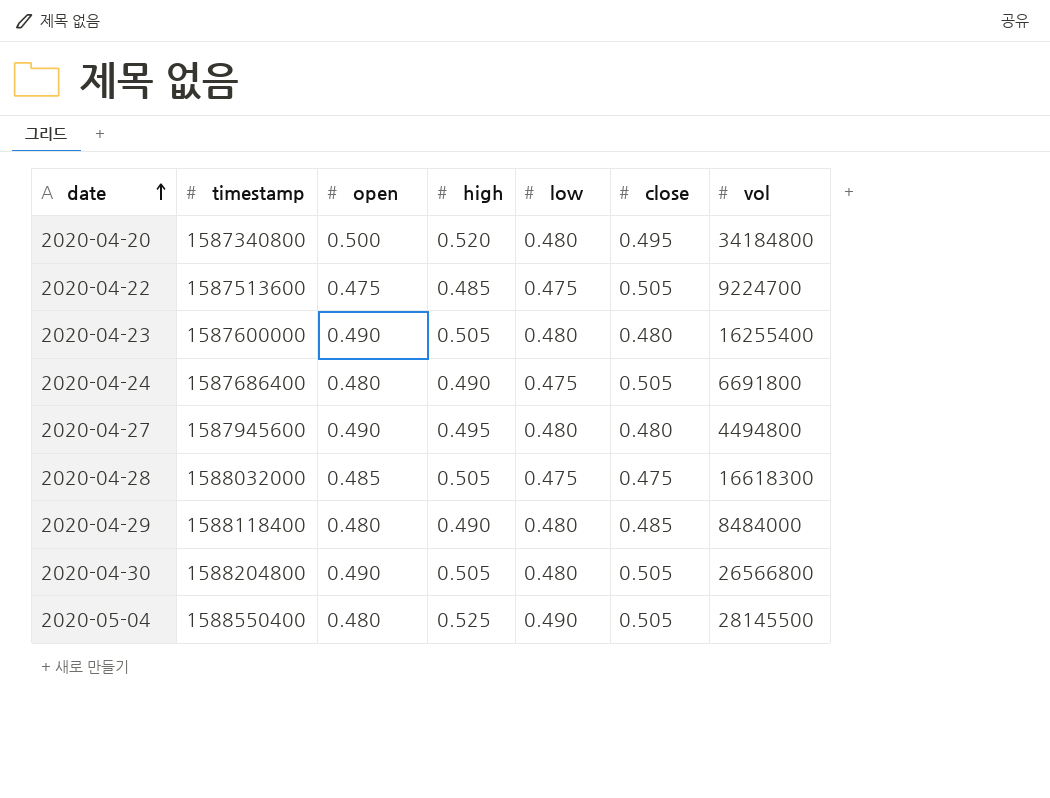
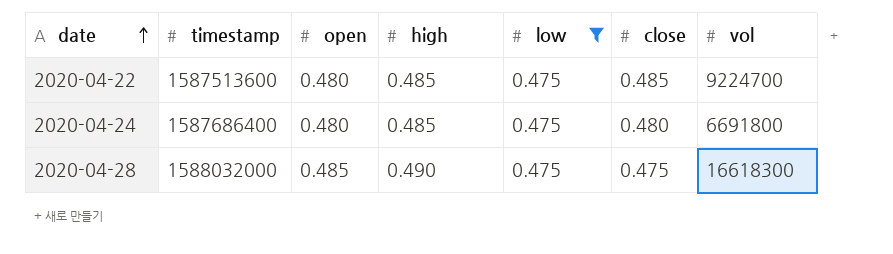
filter: none -> low = 0.475
2020-04-22 | open: 0.475 -> 0.480
2020-04-22 | close: 0.505 -> 0.485
2020-04-24 | high: 0.490 -> 0.485
2020-04-24 | close: 0.505 -> 0.480
2020-04-28 | high: 0.505 -> 0.490

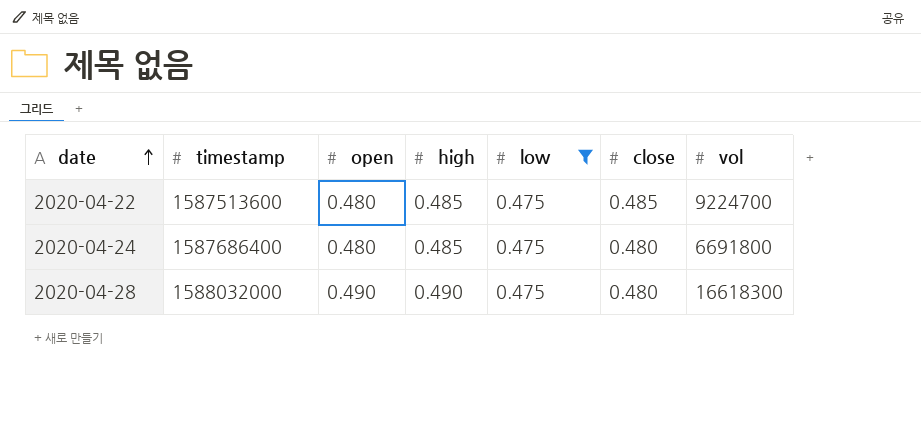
2020-04-28 | open: 0.485 -> 0.490
2020-04-28 | close: 0.475 -> 0.480

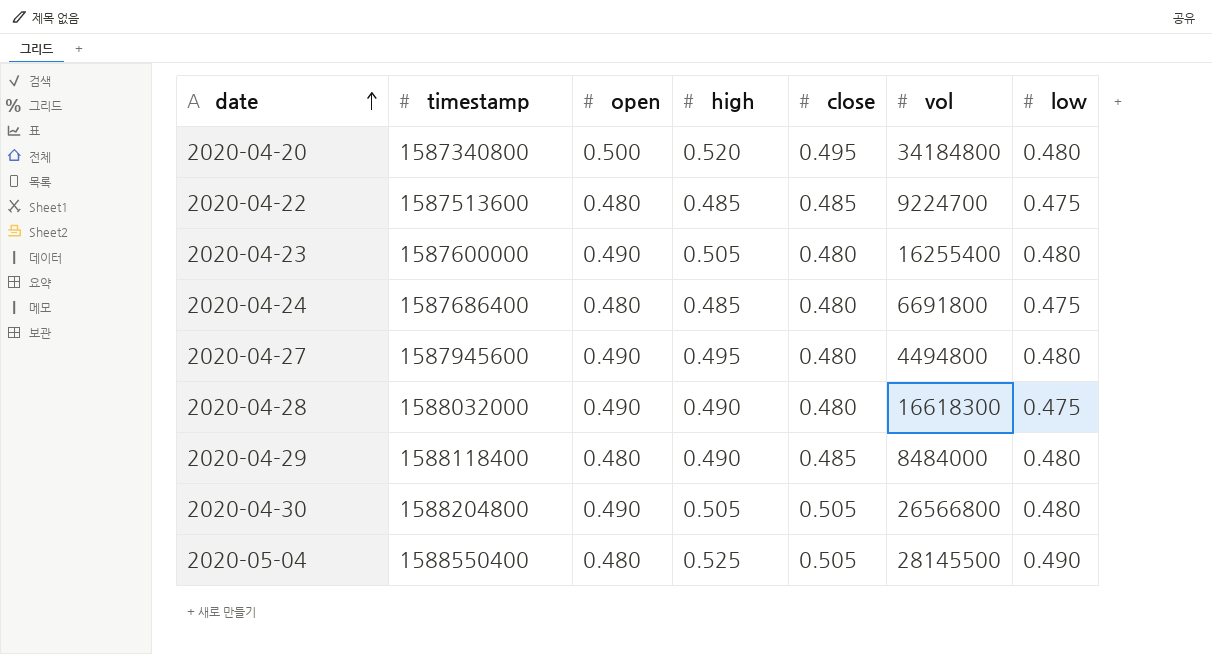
filter: low = 0.475 -> none
column low | position: 5 -> 7

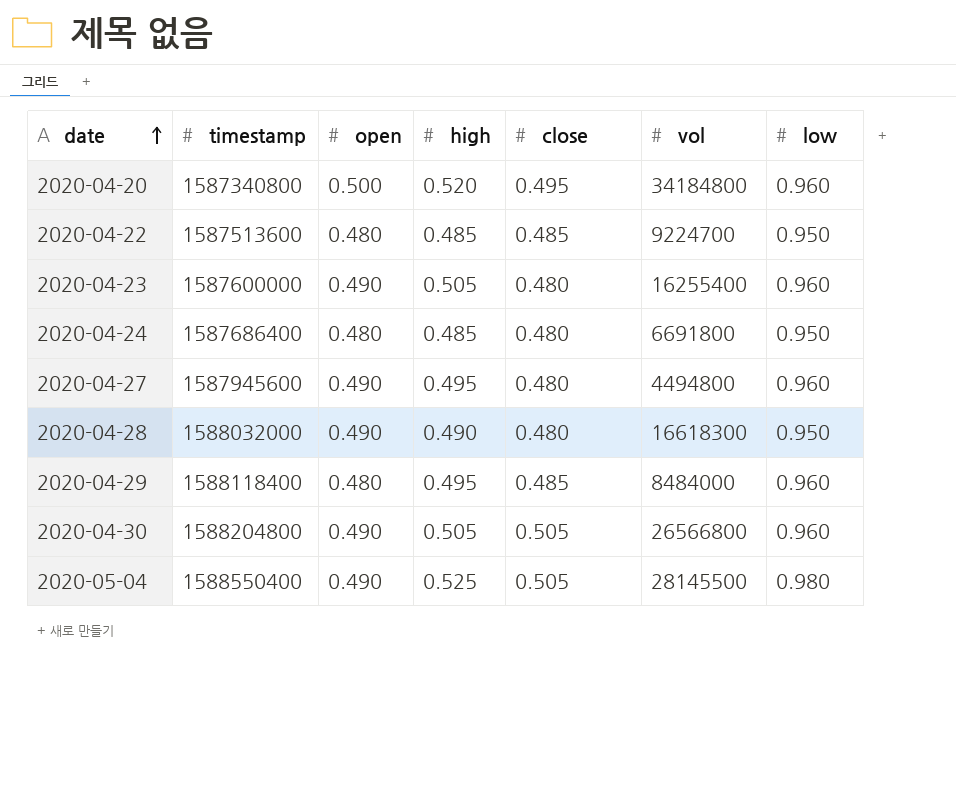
2020-04-20 | low: 0.480 -> 0.960
2020-04-22 | low: 0.475 -> 0.950
2020-04-23 | low: 0.480 -> 0.960
2020-04-24 | low: 0.475 -> 0.950
2020-04-27 | low: 0.480 -> 0.960
2020-04-28 | low: 0.475 -> 0.950
2020-04-29 | high: 0.490 -> 0.495
2020-04-29 | low: 0.480 -> 0.960
2020-04-30 | low: 0.480 -> 0.960
2020-05-04 | open: 0.480 -> 0.490
2020-05-04 | low: 0.490 -> 0.980

